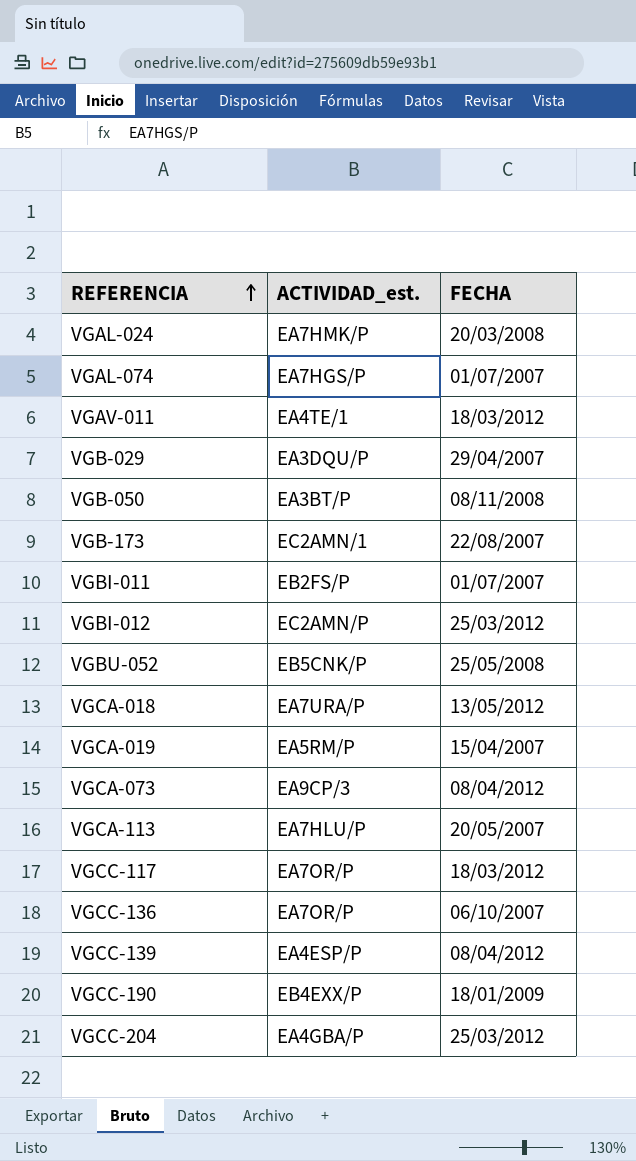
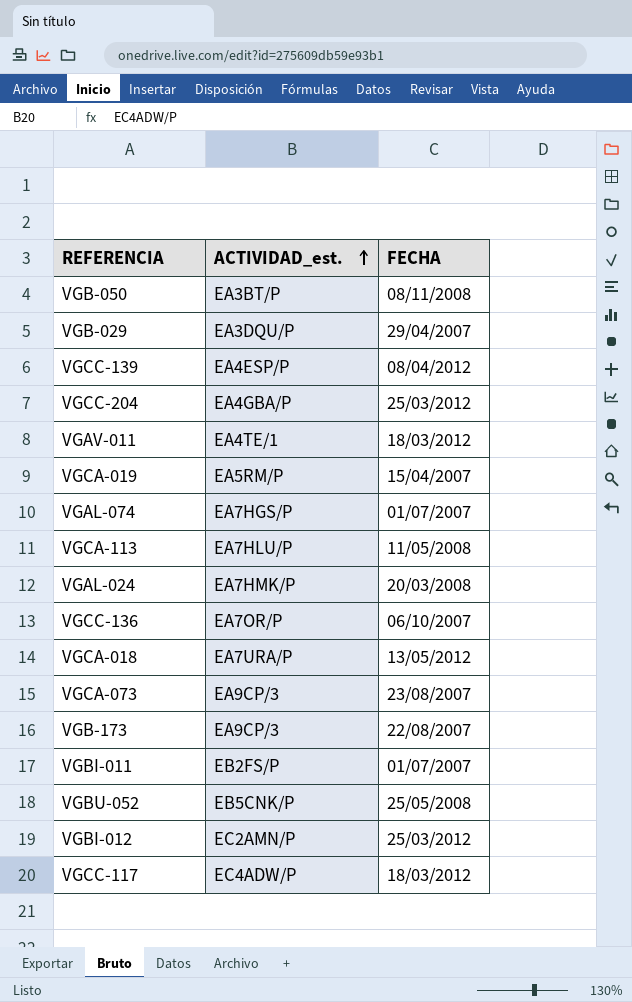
row order: REFERENCIA ascending -> ACTIVIDAD_est. ascending
row VGCC-190: EB4EXX/P | 18/01/2009 -> none
VGCA-113 | FECHA: 20/05/2007 -> 11/05/2008
VGCA-073 | FECHA: 08/04/2012 -> 23/08/2007
VGB-173 | ACTIVIDAD_est.: EC2AMN/1 -> EA9CP/3
VGCC-117 | ACTIVIDAD_est.: EA7OR/P -> EC4ADW/P

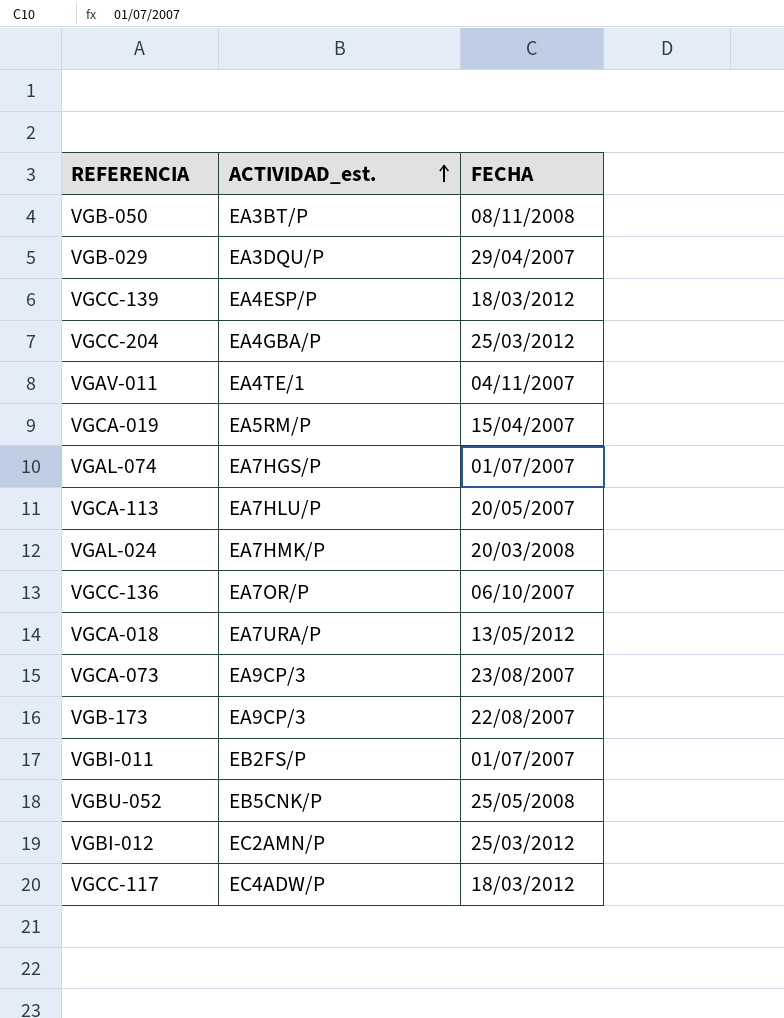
VGCC-139 | FECHA: 08/04/2012 -> 18/03/2012
VGAV-011 | FECHA: 18/03/2012 -> 04/11/2007
VGCA-113 | FECHA: 11/05/2008 -> 20/05/2007

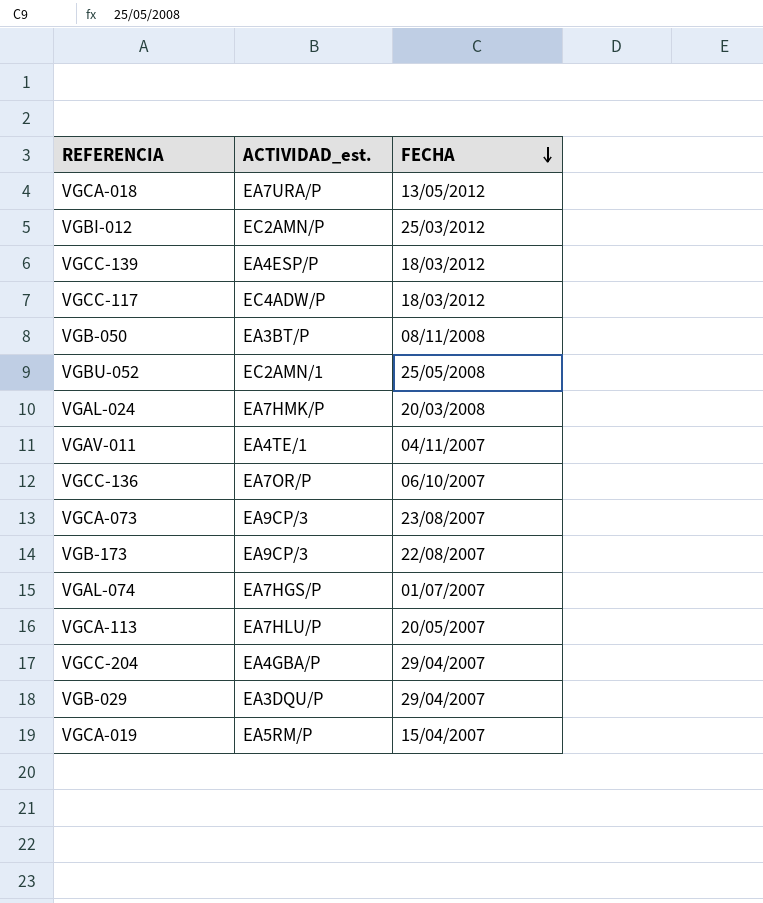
row order: ACTIVIDAD_est. ascending -> FECHA descending
row VGBI-011: EB2FS/P | 01/07/2007 -> none
VGBU-052 | ACTIVIDAD_est.: EB5CNK/P -> EC2AMN/1
VGCC-204 | FECHA: 25/03/2012 -> 29/04/2007

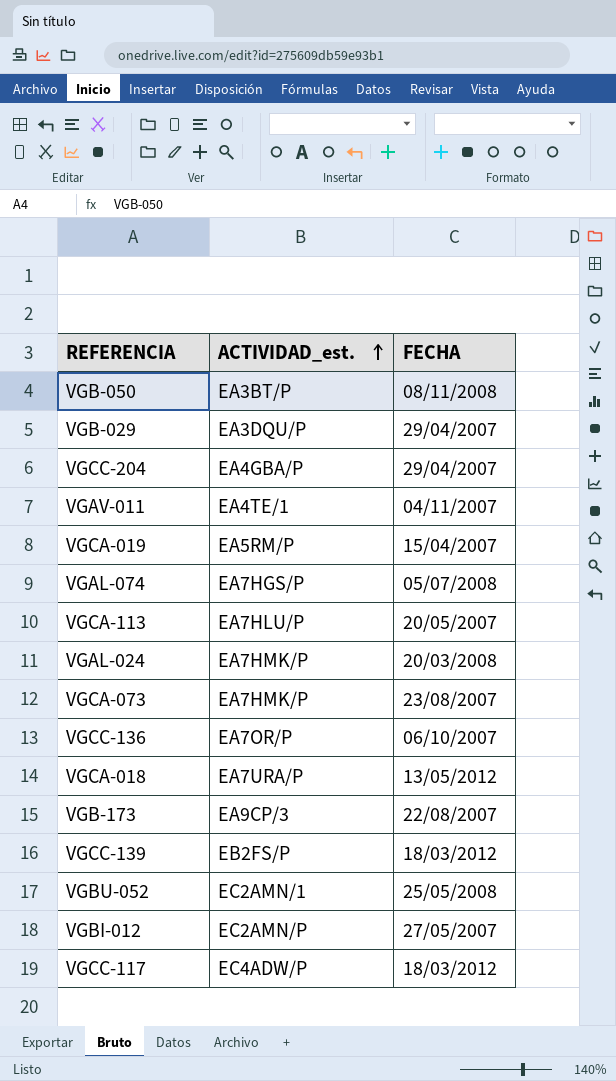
row order: FECHA descending -> ACTIVIDAD_est. ascending
VGAL-074 | FECHA: 01/07/2007 -> 05/07/2008
VGCA-073 | ACTIVIDAD_est.: EA9CP/3 -> EA7HMK/P
VGCC-139 | ACTIVIDAD_est.: EA4ESP/P -> EB2FS/P
VGBI-012 | FECHA: 25/03/2012 -> 27/05/2007

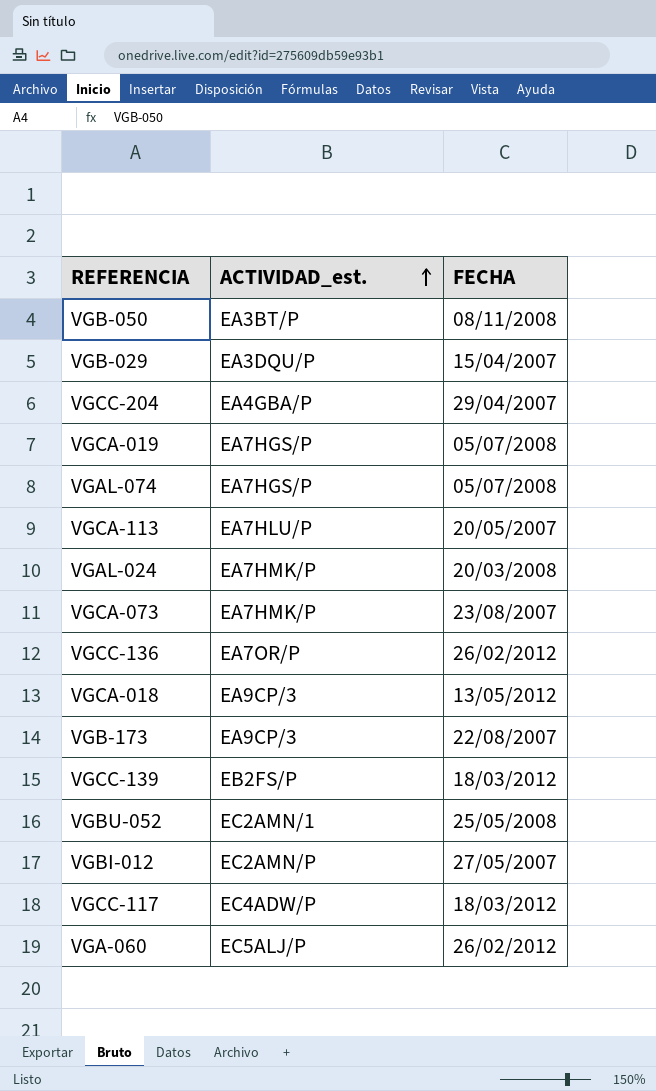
row VGAV-011: EA4TE/1 | 04/11/2007 -> none
VGB-029 | FECHA: 29/04/2007 -> 15/04/2007
VGCA-019 | ACTIVIDAD_est.: EA5RM/P -> EA7HGS/P
VGCA-019 | FECHA: 15/04/2007 -> 05/07/2008
VGCC-136 | FECHA: 06/10/2007 -> 26/02/2012
VGCA-018 | ACTIVIDAD_est.: EA7URA/P -> EA9CP/3
row VGA-060: none -> EC5ALJ/P | 26/02/2012

